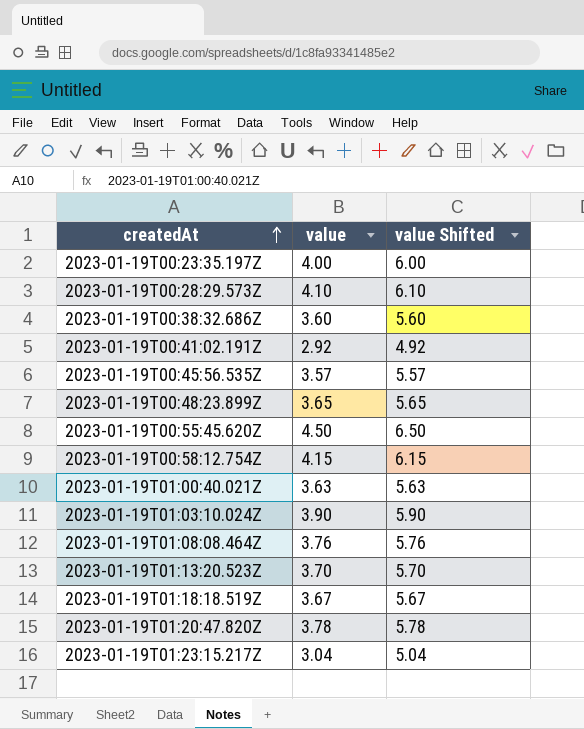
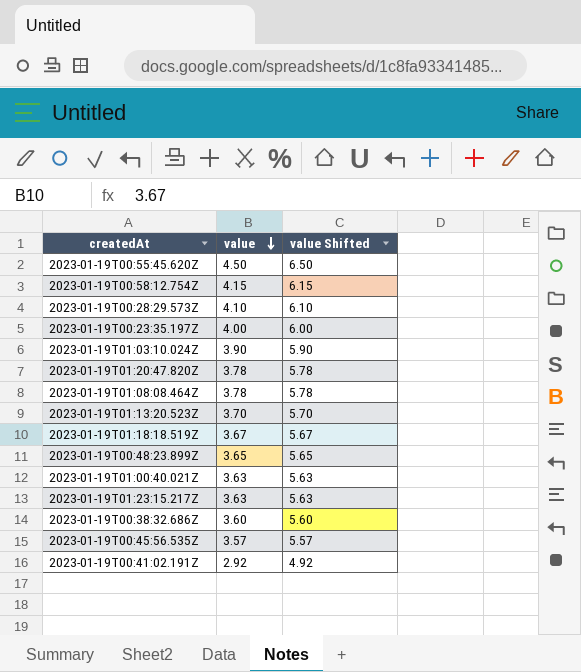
row order: createdAt ascending -> value descending
2023-01-19T01:08:08.464Z | value: 3.76 -> 3.78
2023-01-19T01:08:08.464Z | value Shifted: 5.76 -> 5.78
2023-01-19T01:23:15.217Z | value: 3.04 -> 3.63
2023-01-19T01:23:15.217Z | value Shifted: 5.04 -> 5.63

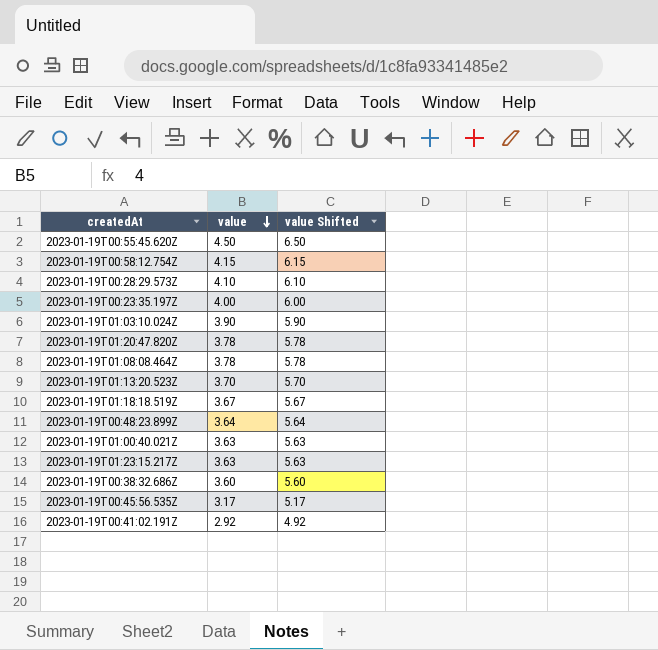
2023-01-19T00:48:23.899Z | value: 3.65 -> 3.64
2023-01-19T00:48:23.899Z | value Shifted: 5.65 -> 5.64
2023-01-19T00:45:56.535Z | value: 3.57 -> 3.17
2023-01-19T00:45:56.535Z | value Shifted: 5.57 -> 5.17

